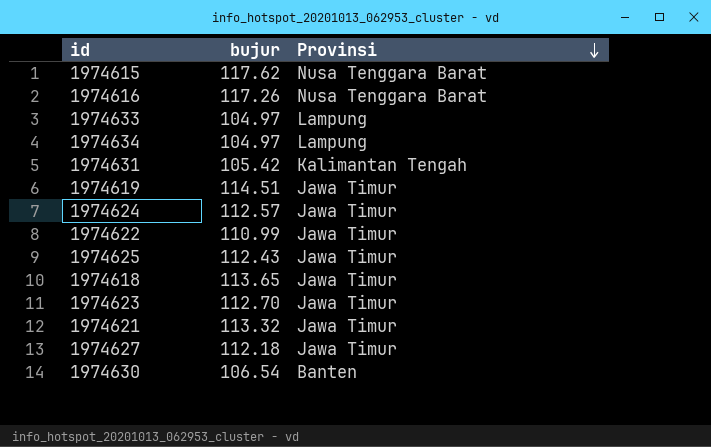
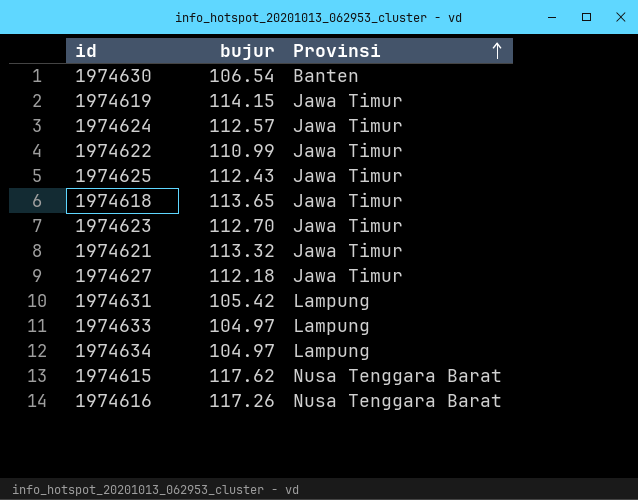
row order: Provinsi descending -> Provinsi ascending
1974619 | bujur: 114.51 -> 114.15
1974631 | Provinsi: Kalimantan Tengah -> Lampung

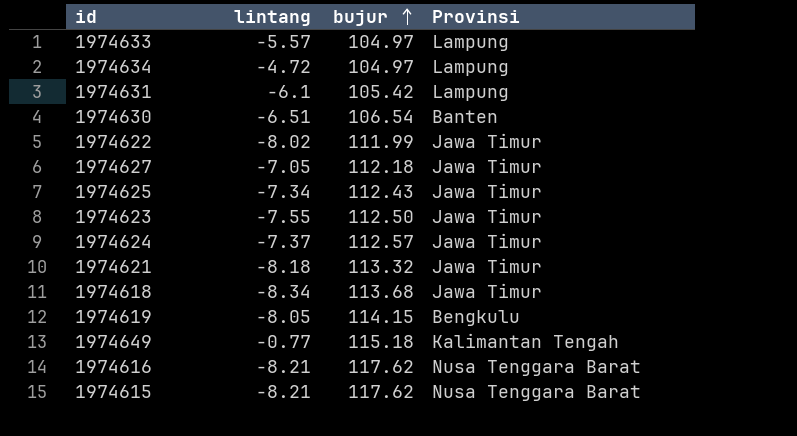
row order: Provinsi ascending -> bujur ascending
column lintang | position: none -> 2
1974622 | bujur: 110.99 -> 111.99
1974623 | bujur: 112.70 -> 112.50
1974618 | bujur: 113.65 -> 113.68
1974619 | Provinsi: Jawa Timur -> Bengkulu
row 1974649: none -> -0.77 | 115.18 | Kalimantan Tengah
1974616 | bujur: 117.26 -> 117.62

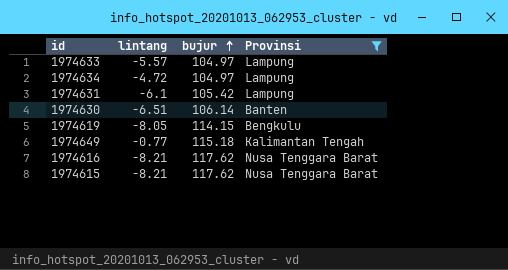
filter: none -> Provinsi != Jawa Timur
1974630 | bujur: 106.54 -> 106.14

